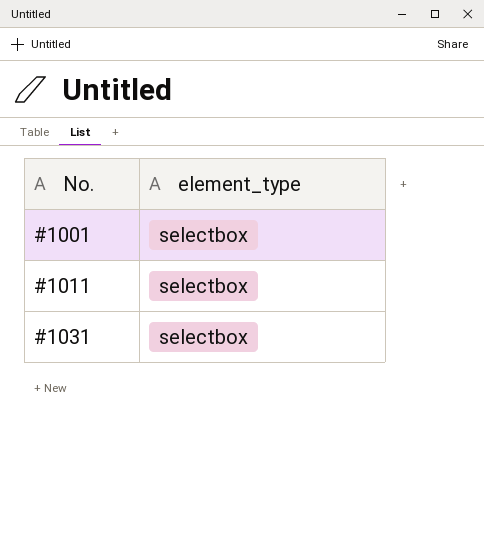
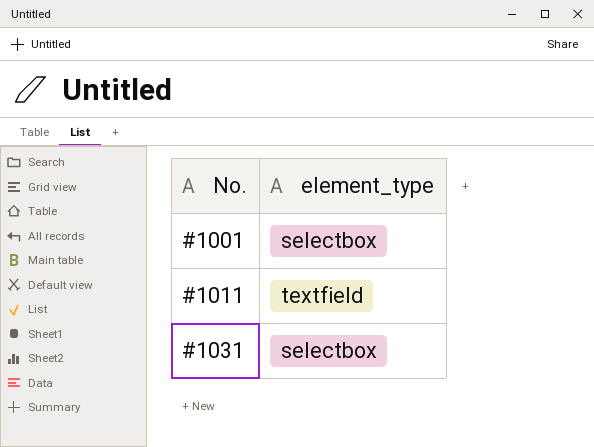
#1011 | element_type: selectbox -> textfield

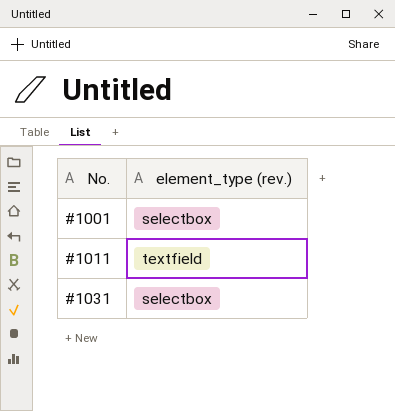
column name: element_type -> element_type (rev.)

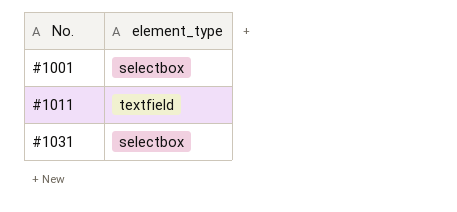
column name: element_type (rev.) -> element_type

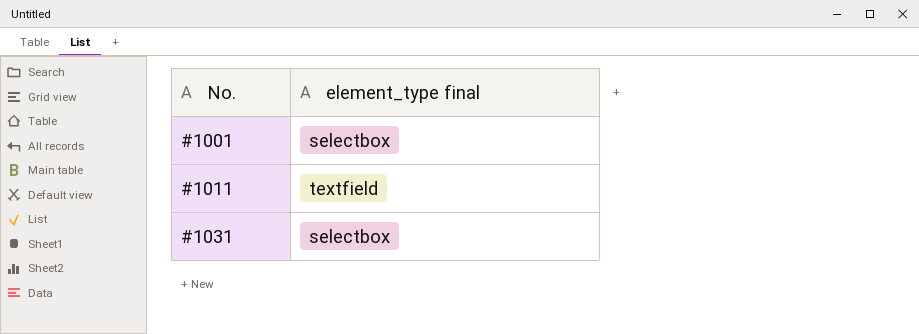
column name: element_type -> element_type final

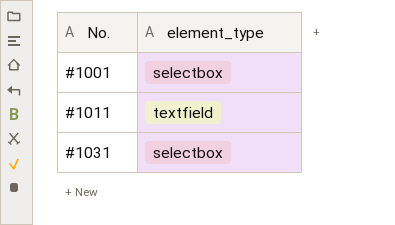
column name: element_type final -> element_type

